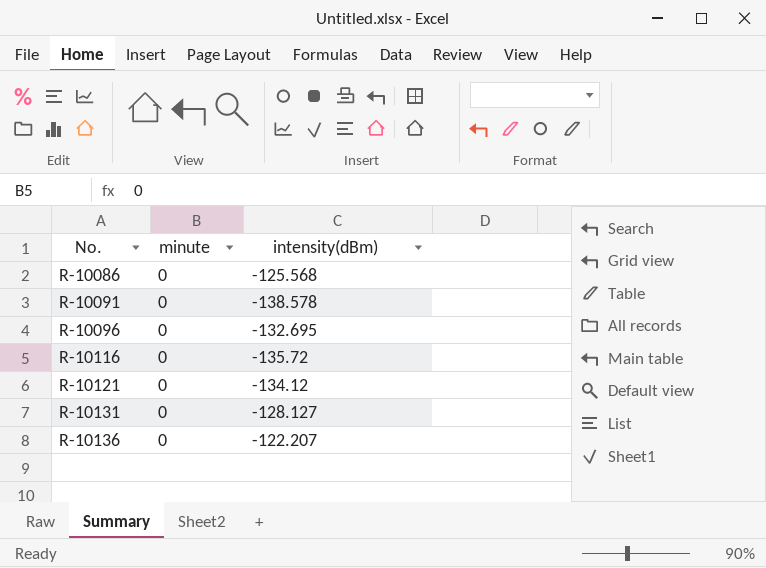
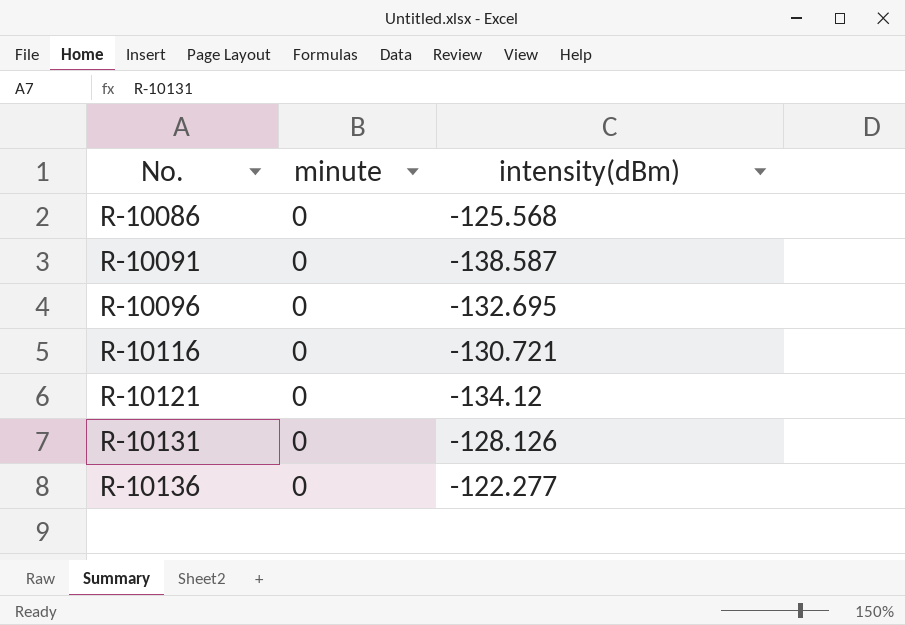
R-10091 | intensity(dBm): -138.578 -> -138.587
R-10116 | intensity(dBm): -135.72 -> -130.721
R-10131 | intensity(dBm): -128.127 -> -128.126
R-10136 | intensity(dBm): -122.207 -> -122.277

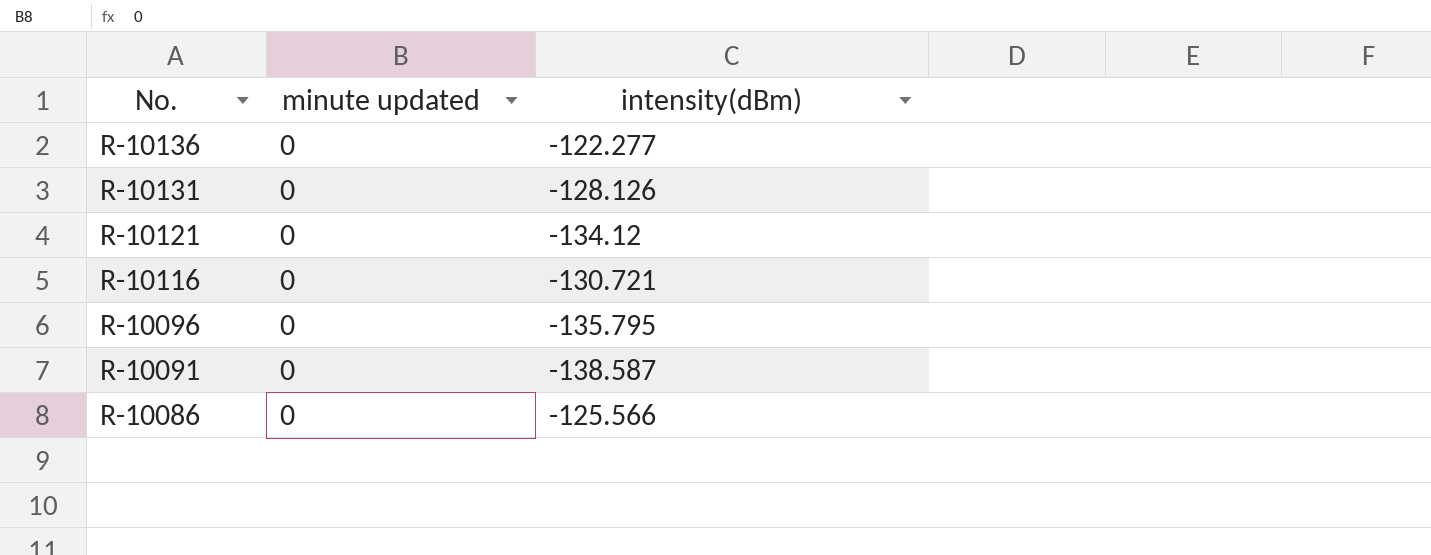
row order: No. ascending -> No. descending
column name: minute -> minute updated
R-10096 | intensity(dBm): -132.695 -> -135.795
R-10086 | intensity(dBm): -125.568 -> -125.566

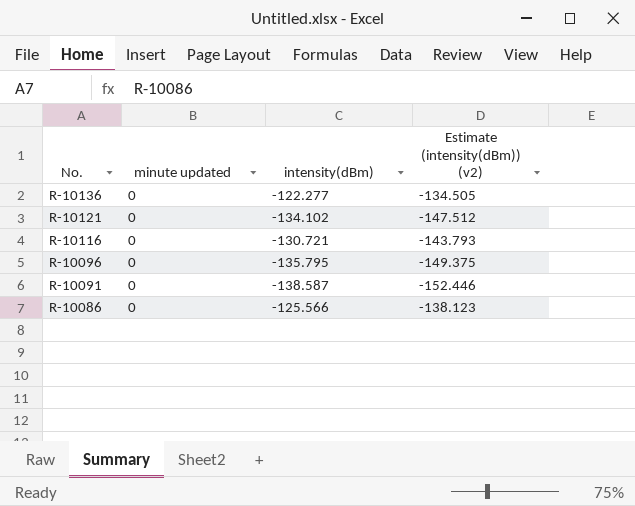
column Estimate (intensity(dBm)) (v2) | formula: none -> [intensity(dBm)] * 1.1
row R-10131: 0 | -128.126 -> none
R-10121 | intensity(dBm): -134.12 -> -134.102

